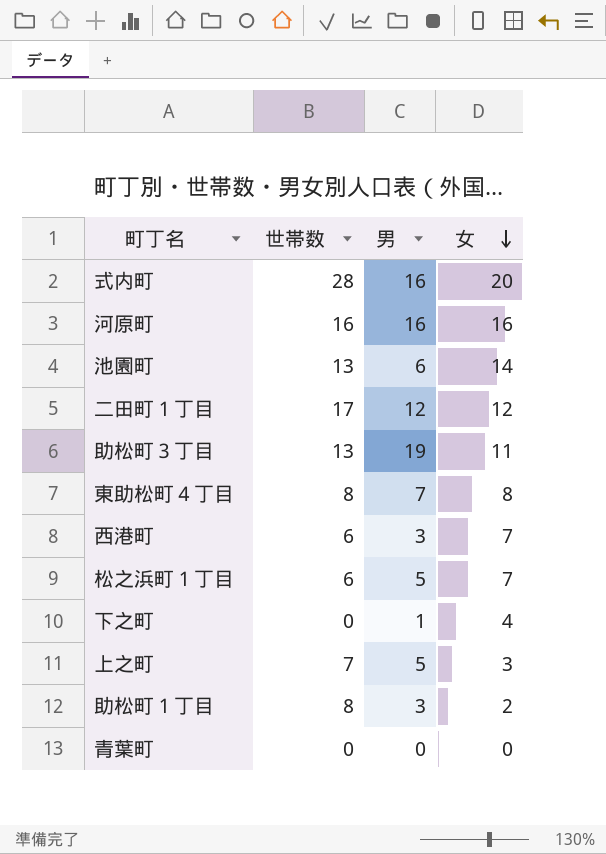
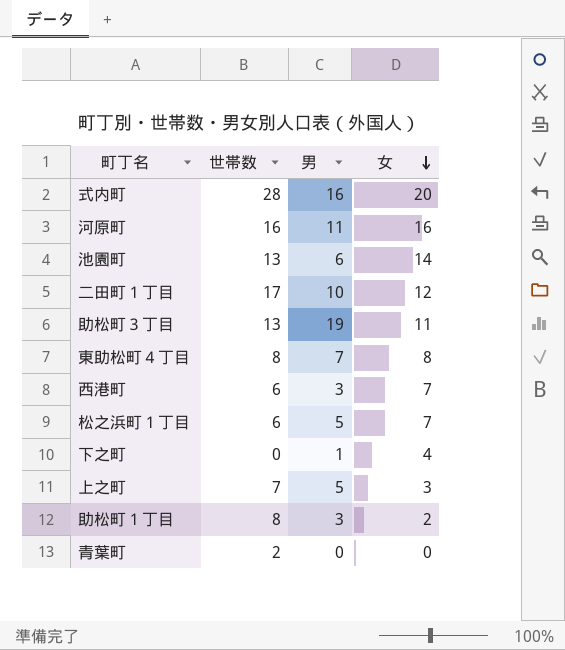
河原町 | 男: 16 -> 11
二田町１丁目 | 男: 12 -> 10
青葉町 | 世帯数: 0 -> 2

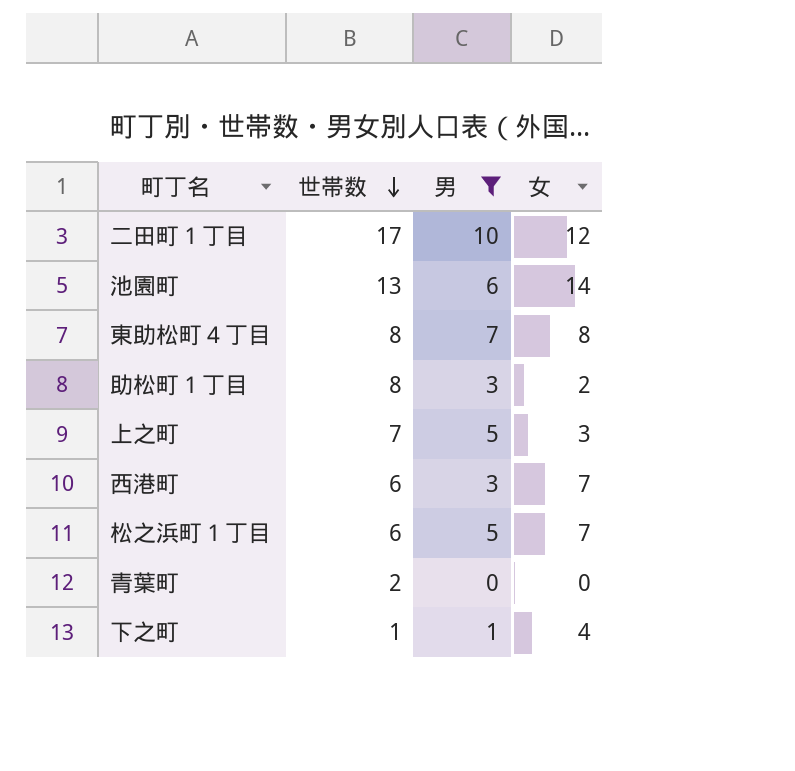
filter: none -> 男 <= 10
row order: 女 descending -> 世帯数 descending
下之町 | 世帯数: 0 -> 1

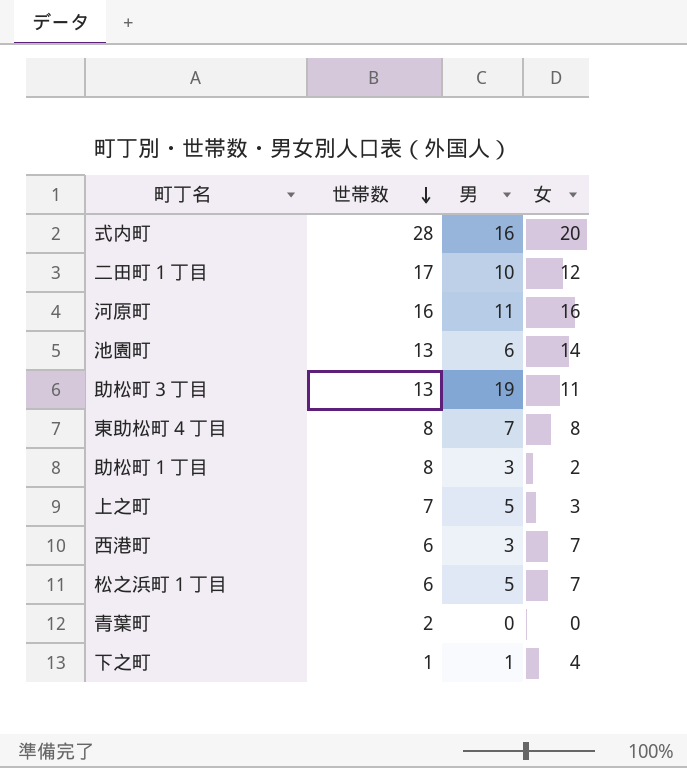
filter: 男 <= 10 -> none

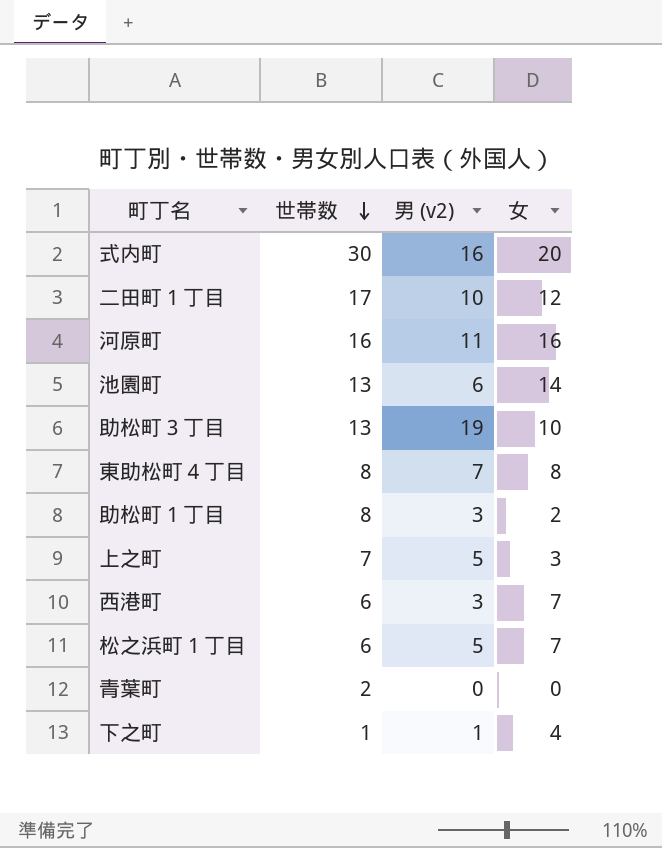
column name: 男 -> 男 (v2)
式内町 | 世帯数: 28 -> 30
助松町３丁目 | 女: 11 -> 10

